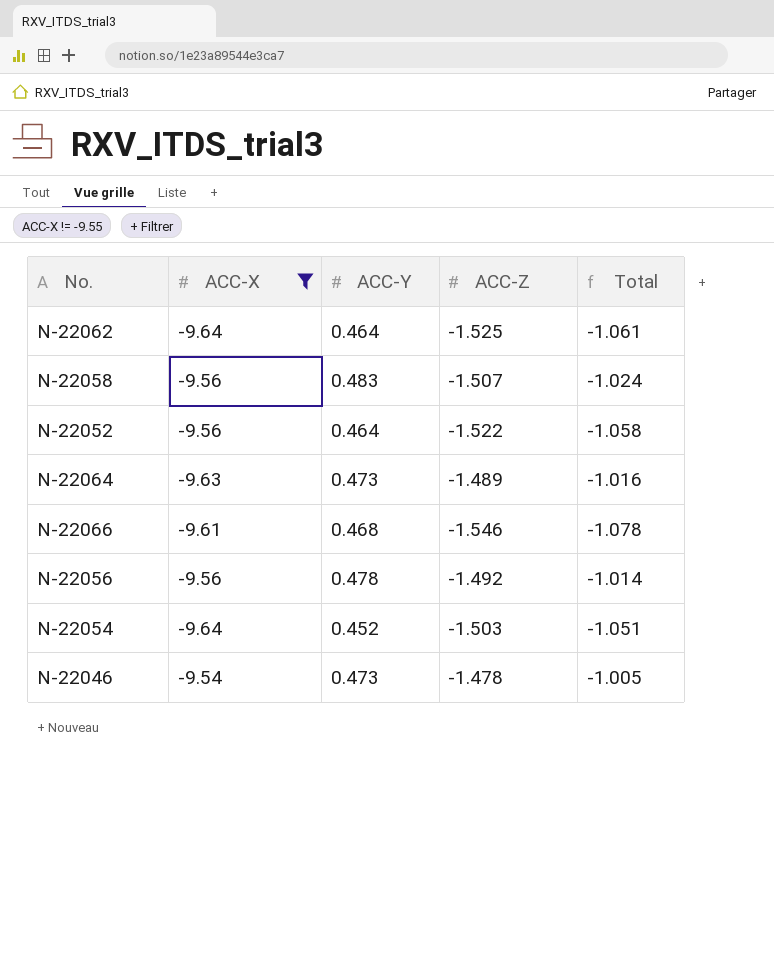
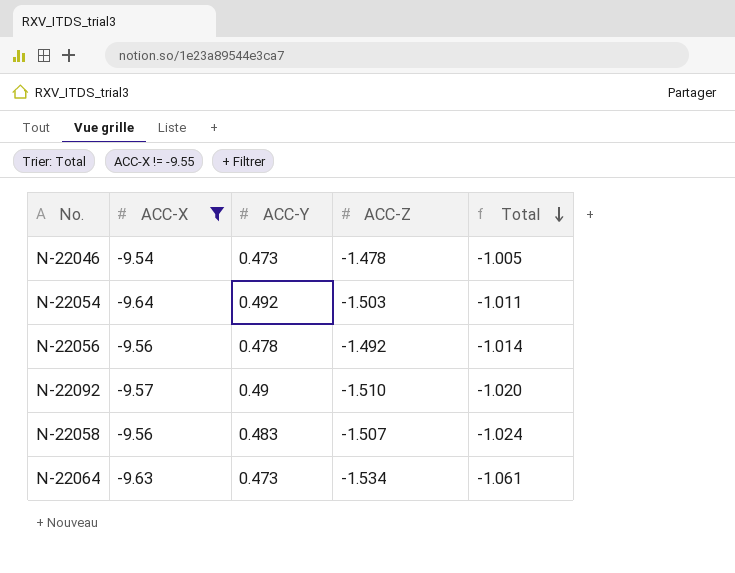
row order: none -> Total descending
row N-22062: -9.64 | 0.464 | -1.525 | -1.061 -> none
row N-22052: -9.56 | 0.464 | -1.522 | -1.058 -> none
row N-22066: -9.61 | 0.468 | -1.546 | -1.078 -> none
N-22054 | ACC-Y: 0.452 -> 0.492
N-22054 | Total: -1.051 -> -1.011
row N-22092: none -> -9.57 | 0.49 | -1.510 | -1.020
N-22064 | ACC-Z: -1.489 -> -1.534
N-22064 | Total: -1.016 -> -1.061

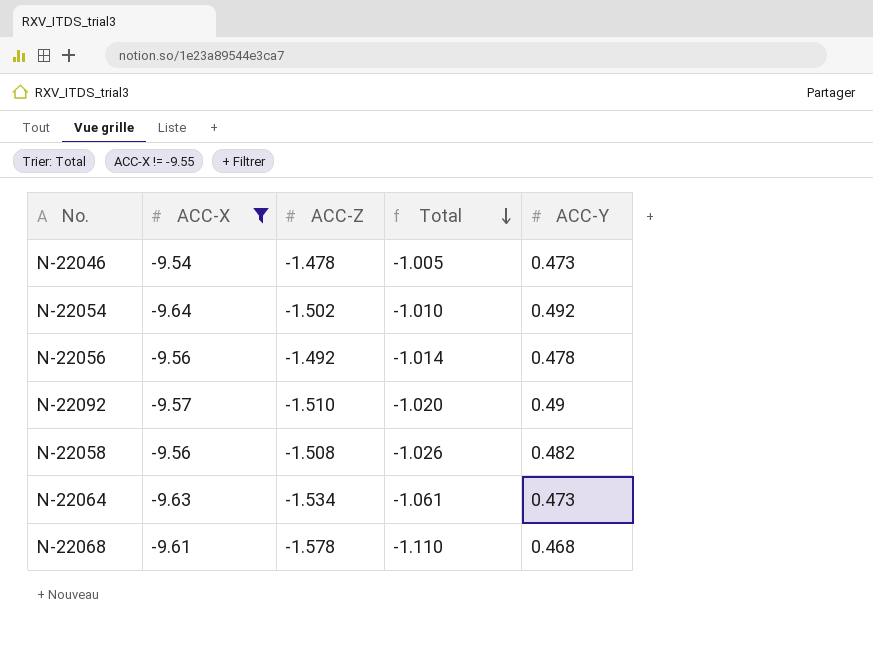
column ACC-Y | position: 3 -> 5
N-22054 | ACC-Z: -1.503 -> -1.502
N-22054 | Total: -1.011 -> -1.010
N-22058 | ACC-Z: -1.507 -> -1.508
N-22058 | Total: -1.024 -> -1.026
N-22058 | ACC-Y: 0.483 -> 0.482
row N-22068: none -> -9.61 | -1.578 | -1.110 | 0.468

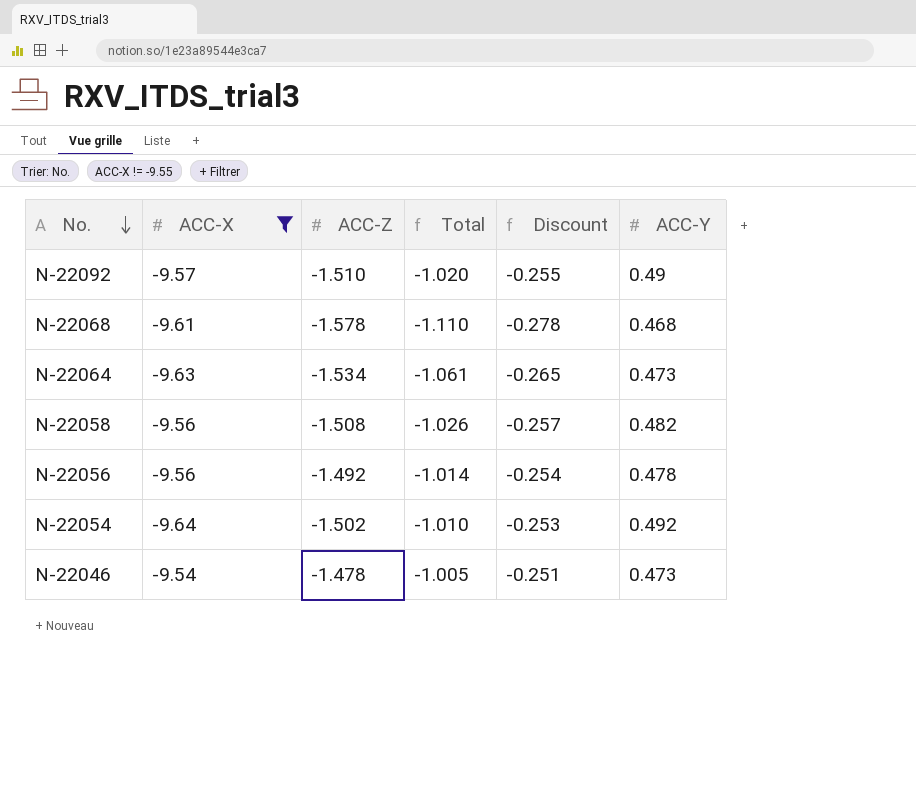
row order: Total descending -> No. descending
column Discount | formula: none -> [Total] * 0.25

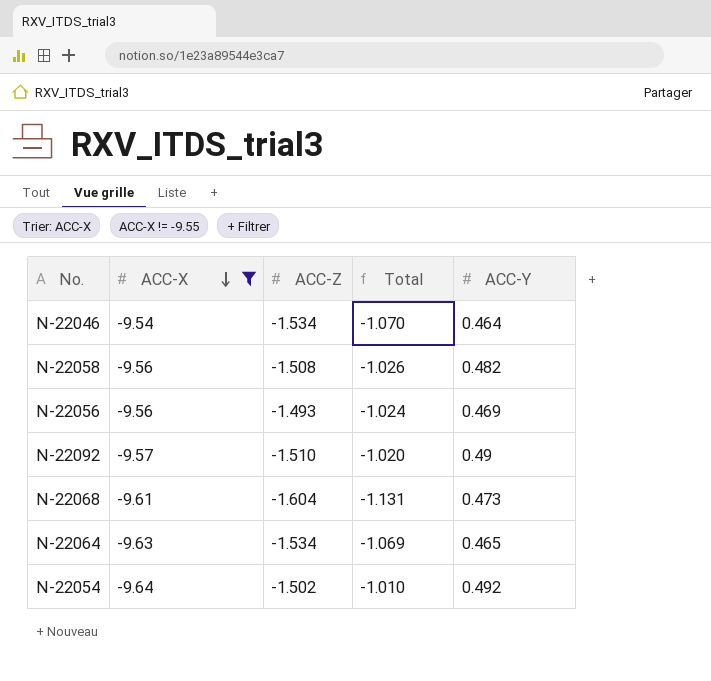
row order: No. descending -> ACC-X descending
column Discount | formula: [Total] * 0.25 -> none
N-22046 | ACC-Z: -1.478 -> -1.534
N-22046 | Total: -1.005 -> -1.070
N-22046 | ACC-Y: 0.473 -> 0.464
N-22056 | ACC-Z: -1.492 -> -1.493
N-22056 | Total: -1.014 -> -1.024
N-22056 | ACC-Y: 0.478 -> 0.469
N-22068 | ACC-Z: -1.578 -> -1.604
N-22068 | Total: -1.110 -> -1.131
N-22068 | ACC-Y: 0.468 -> 0.473
N-22064 | Total: -1.061 -> -1.069
N-22064 | ACC-Y: 0.473 -> 0.465

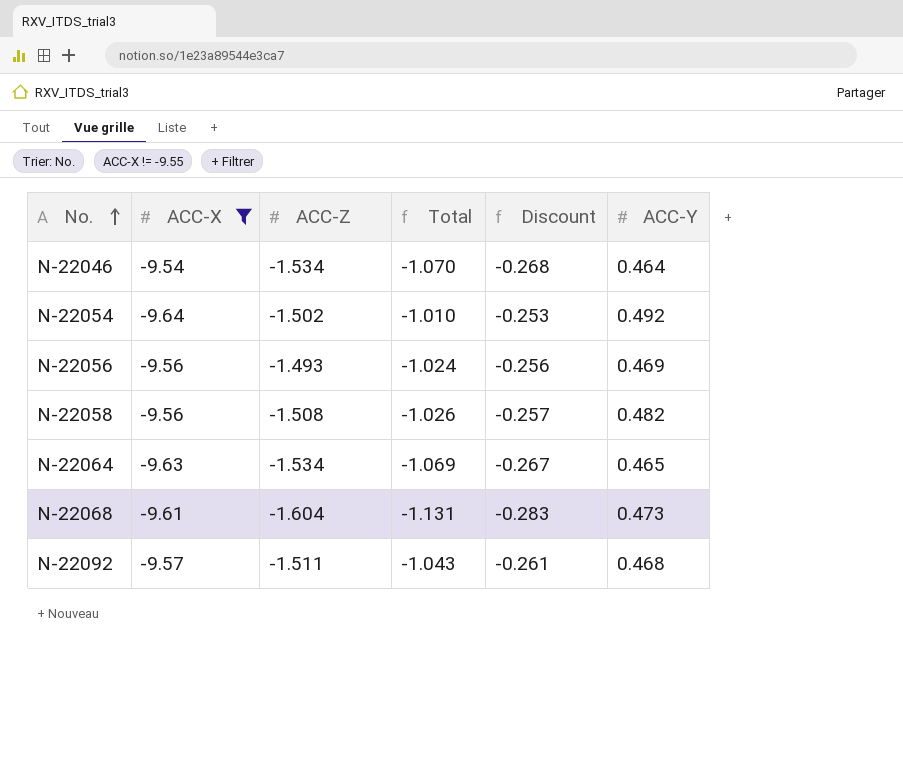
row order: ACC-X descending -> No. ascending
column Discount | formula: none -> [Total] * 0.25
N-22092 | ACC-Z: -1.510 -> -1.511
N-22092 | Total: -1.020 -> -1.043
N-22092 | ACC-Y: 0.49 -> 0.468

